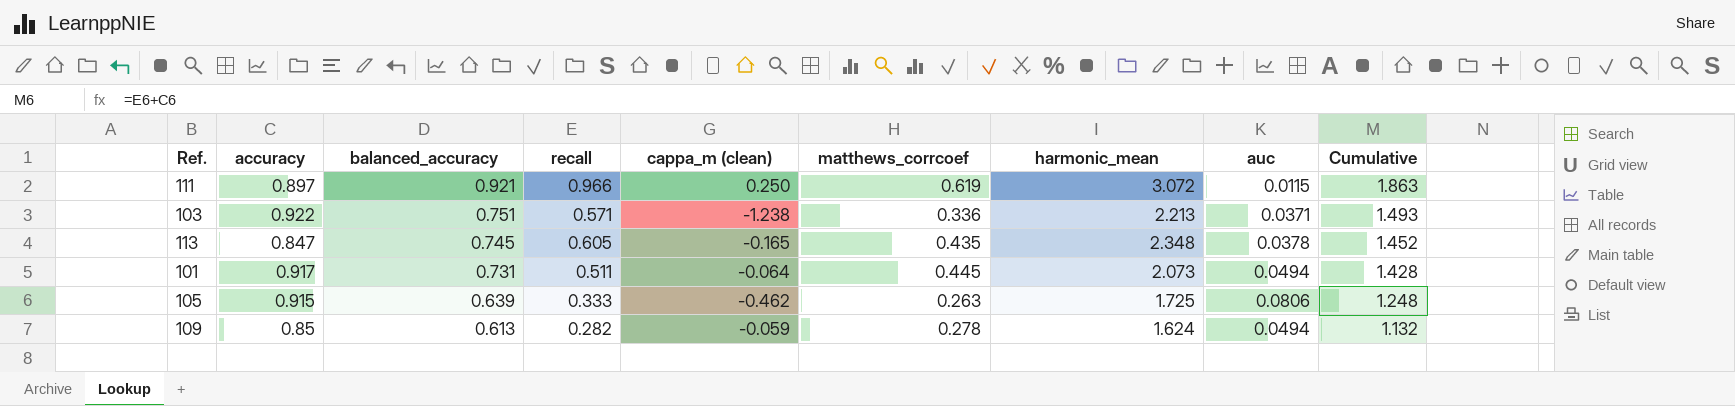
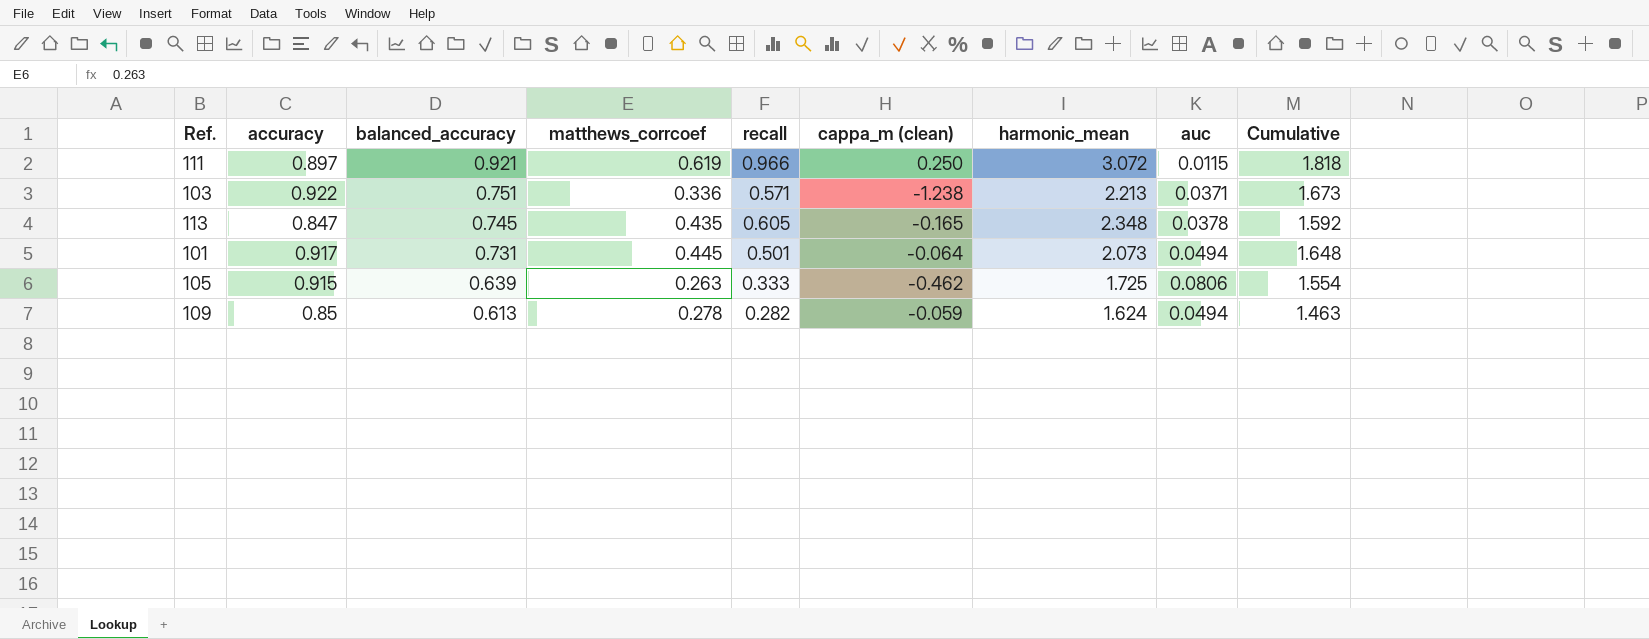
column matthews_corrcoef | position: 6 -> 4
column Cumulative | formula: [accuracy] + [recall] -> [accuracy] + [balanced_accuracy]
101 | recall: 0.511 -> 0.501

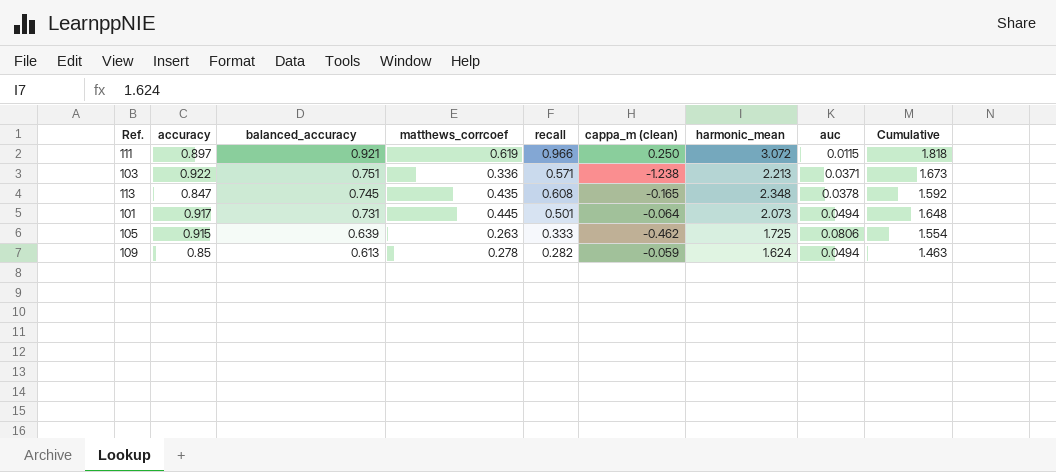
113 | recall: 0.605 -> 0.608

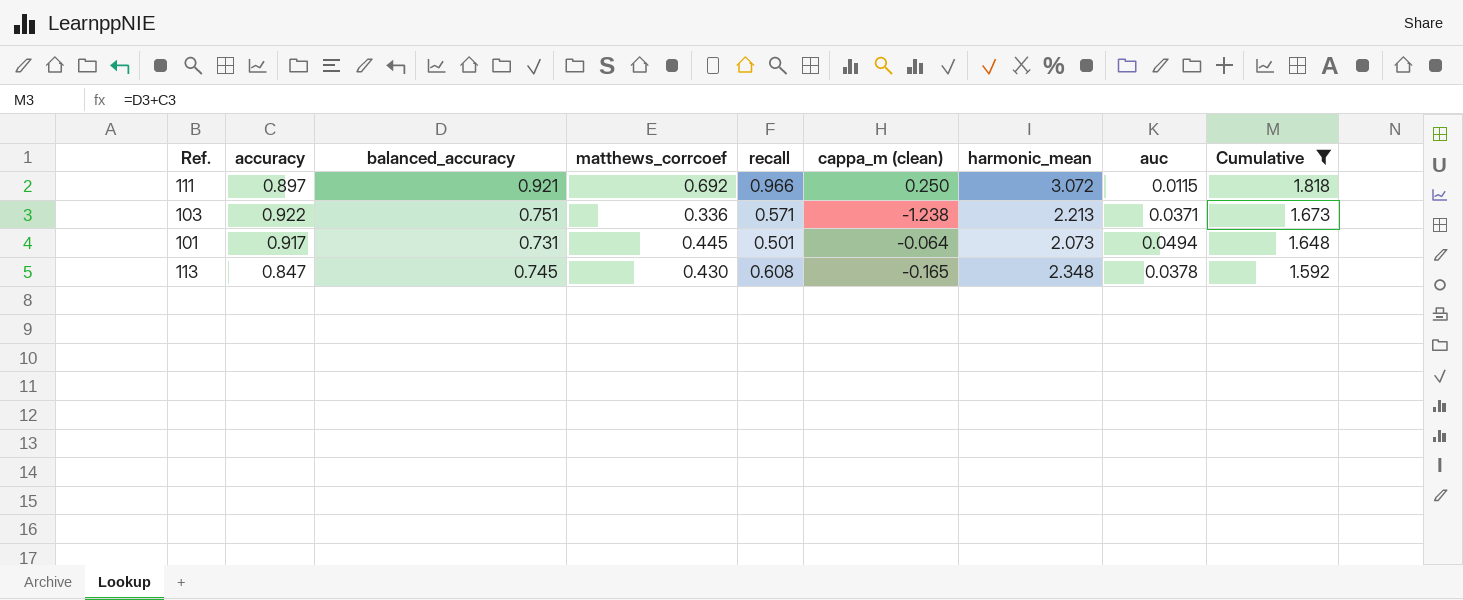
filter: none -> Cumulative >= 1.592
row order: balanced_accuracy descending -> Cumulative descending
111 | matthews_corrcoef: 0.619 -> 0.692
113 | matthews_corrcoef: 0.435 -> 0.430

